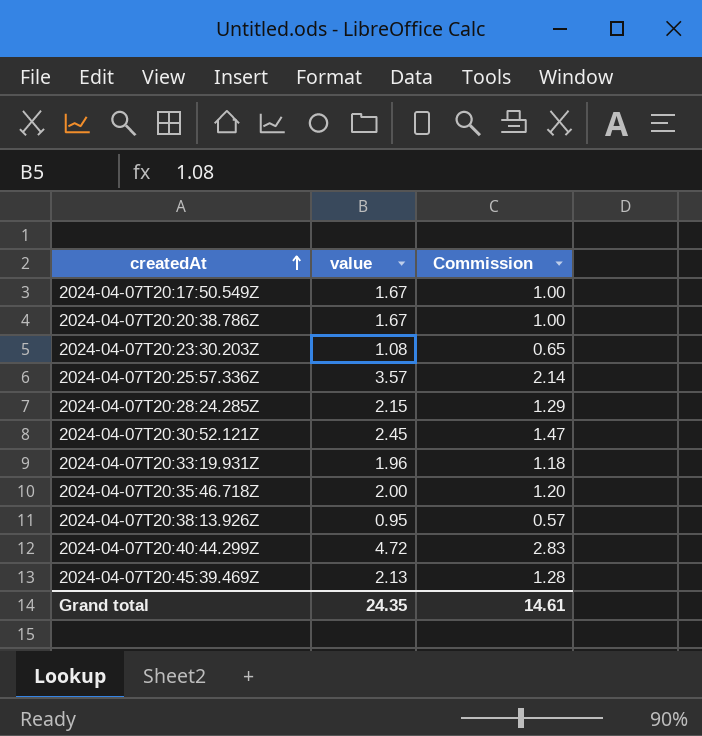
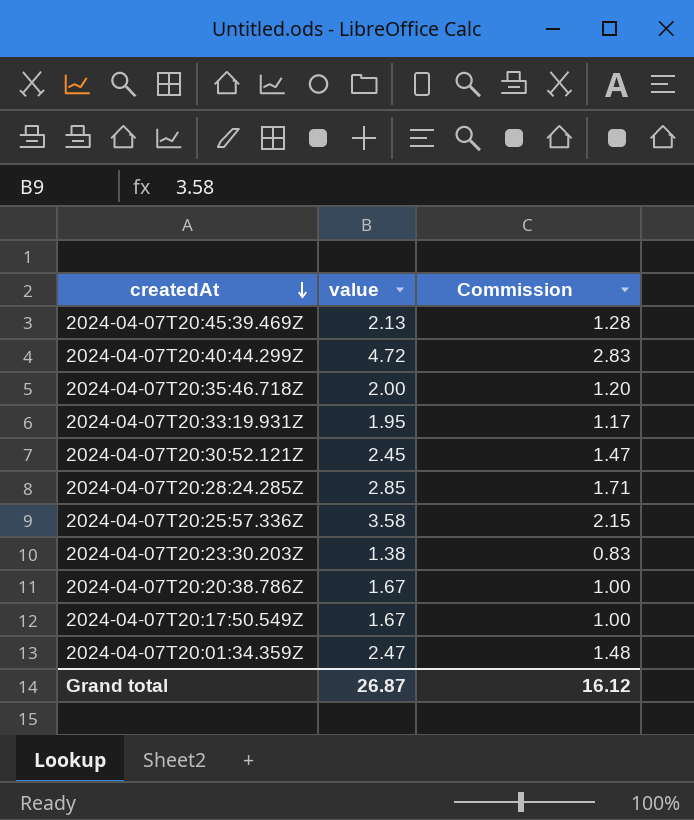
row order: createdAt ascending -> createdAt descending
row 2024-04-07T20:38:13.926Z: 0.95 | 0.57 -> none
2024-04-07T20:33:19.931Z | value: 1.96 -> 1.95
2024-04-07T20:33:19.931Z | Commission: 1.18 -> 1.17
2024-04-07T20:28:24.285Z | value: 2.15 -> 2.85
2024-04-07T20:28:24.285Z | Commission: 1.29 -> 1.71
2024-04-07T20:25:57.336Z | value: 3.57 -> 3.58
2024-04-07T20:25:57.336Z | Commission: 2.14 -> 2.15
2024-04-07T20:23:30.203Z | value: 1.08 -> 1.38
2024-04-07T20:23:30.203Z | Commission: 0.65 -> 0.83
row 2024-04-07T20:01:34.359Z: none -> 2.47 | 1.48
Grand total | value: 24.35 -> 26.87
Grand total | Commission: 14.61 -> 16.12

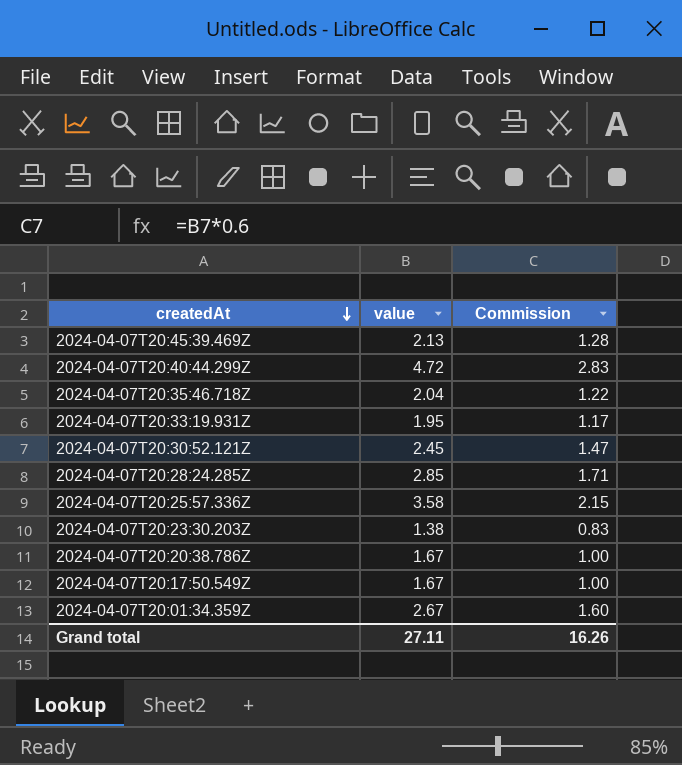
2024-04-07T20:35:46.718Z | value: 2.00 -> 2.04
2024-04-07T20:35:46.718Z | Commission: 1.20 -> 1.22
2024-04-07T20:01:34.359Z | value: 2.47 -> 2.67
2024-04-07T20:01:34.359Z | Commission: 1.48 -> 1.60
Grand total | value: 26.87 -> 27.11
Grand total | Commission: 16.12 -> 16.26

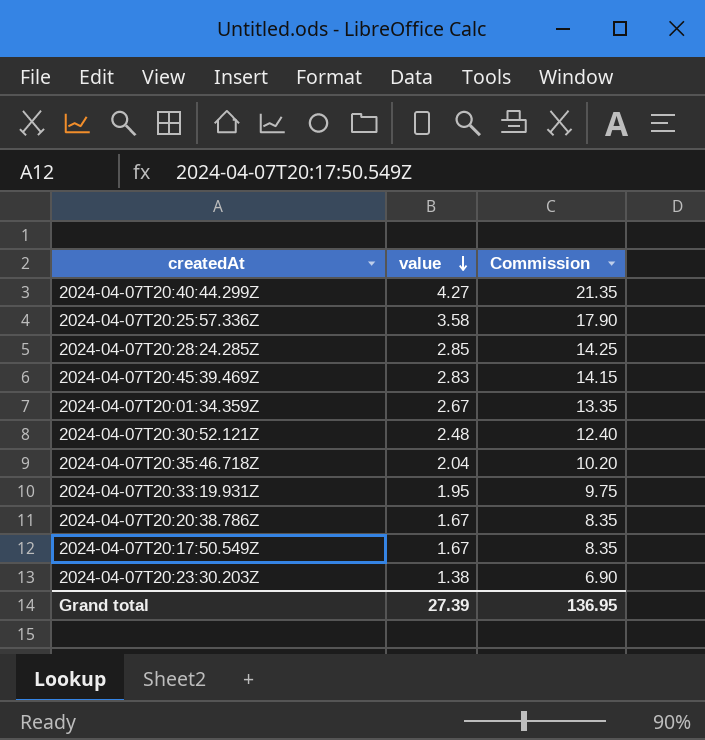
row order: createdAt descending -> value descending
column Commission | formula: [value] * 0.6 -> [value] * 5
2024-04-07T20:40:44.299Z | value: 4.72 -> 4.27
2024-04-07T20:45:39.469Z | value: 2.13 -> 2.83
2024-04-07T20:30:52.121Z | value: 2.45 -> 2.48
Grand total | value: 27.11 -> 27.39
Grand total | Commission: 16.26 -> 136.95

